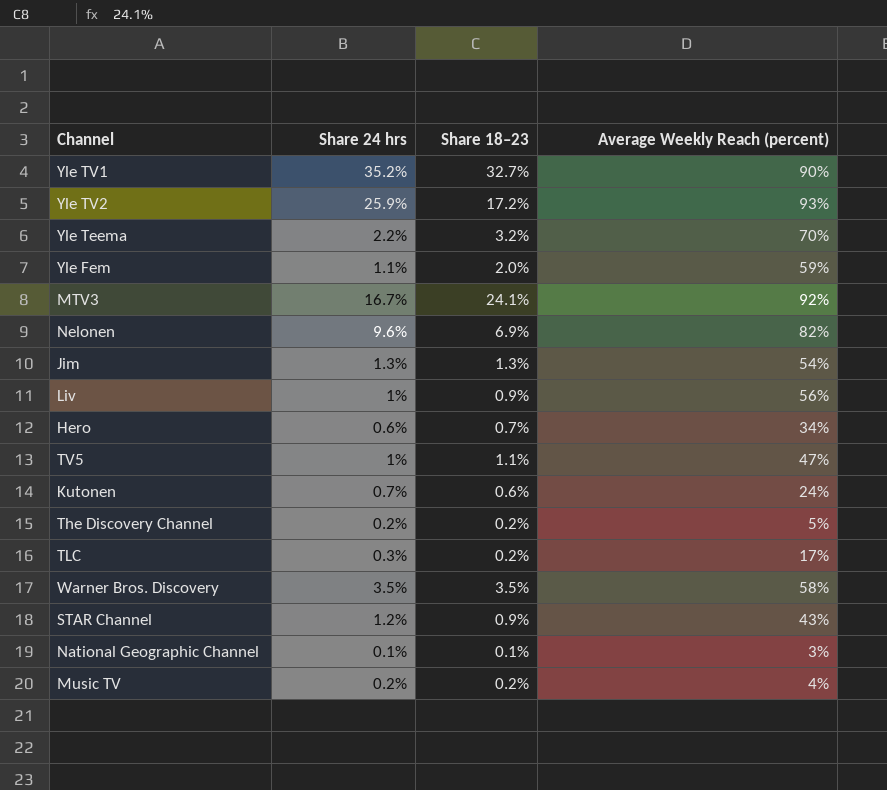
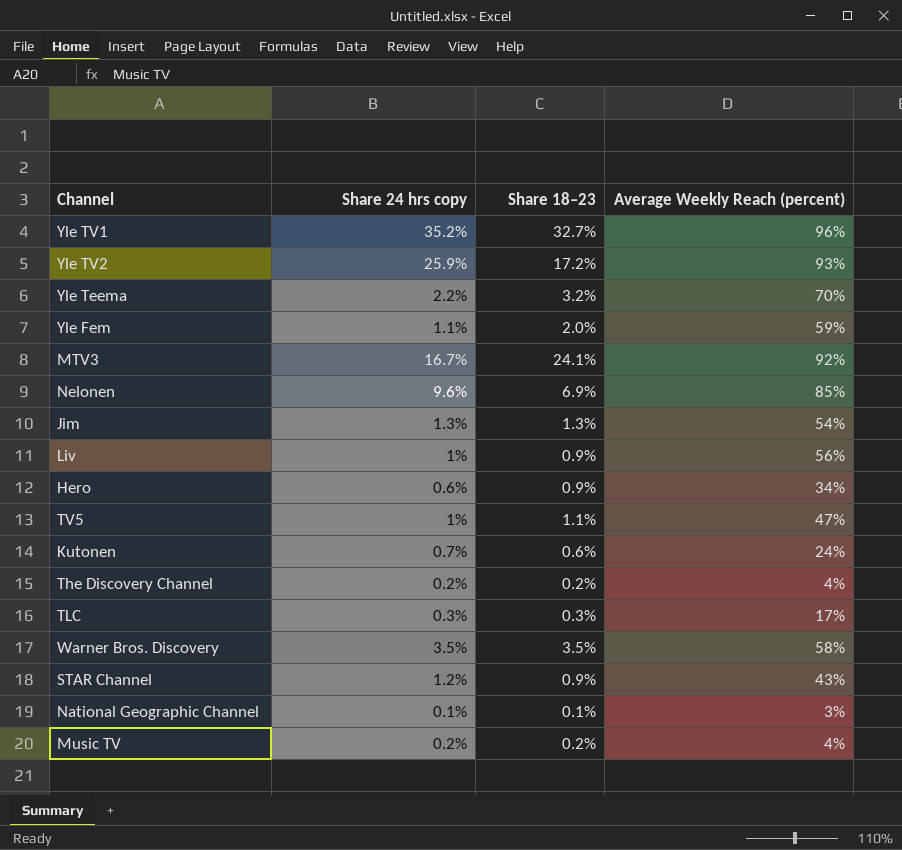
column name: Share 24 hrs -> Share 24 hrs copy
Yle TV1 | Average Weekly Reach (percent): 90% -> 96%
Nelonen | Average Weekly Reach (percent): 82% -> 85%
Hero | Share 18–23: 0.7% -> 0.9%
The Discovery Channel | Average Weekly Reach (percent): 5% -> 4%
TLC | Share 18–23: 0.2% -> 0.3%

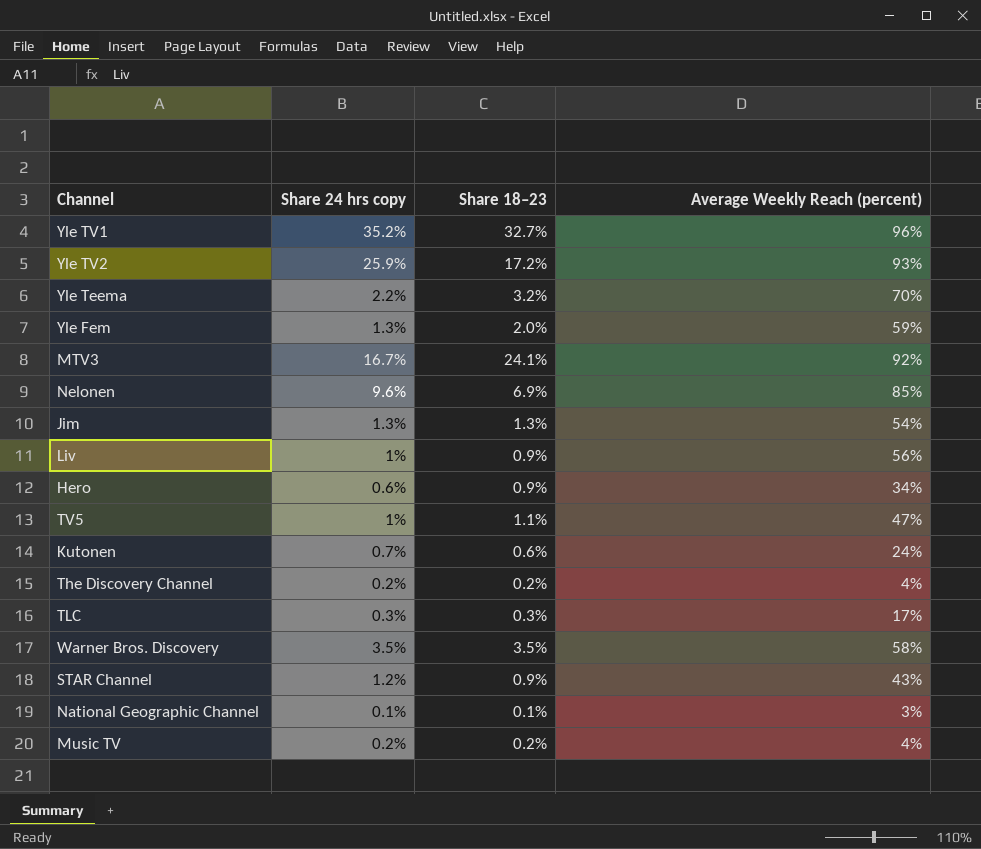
Yle Fem | Share 24 hrs copy: 1.1% -> 1.3%

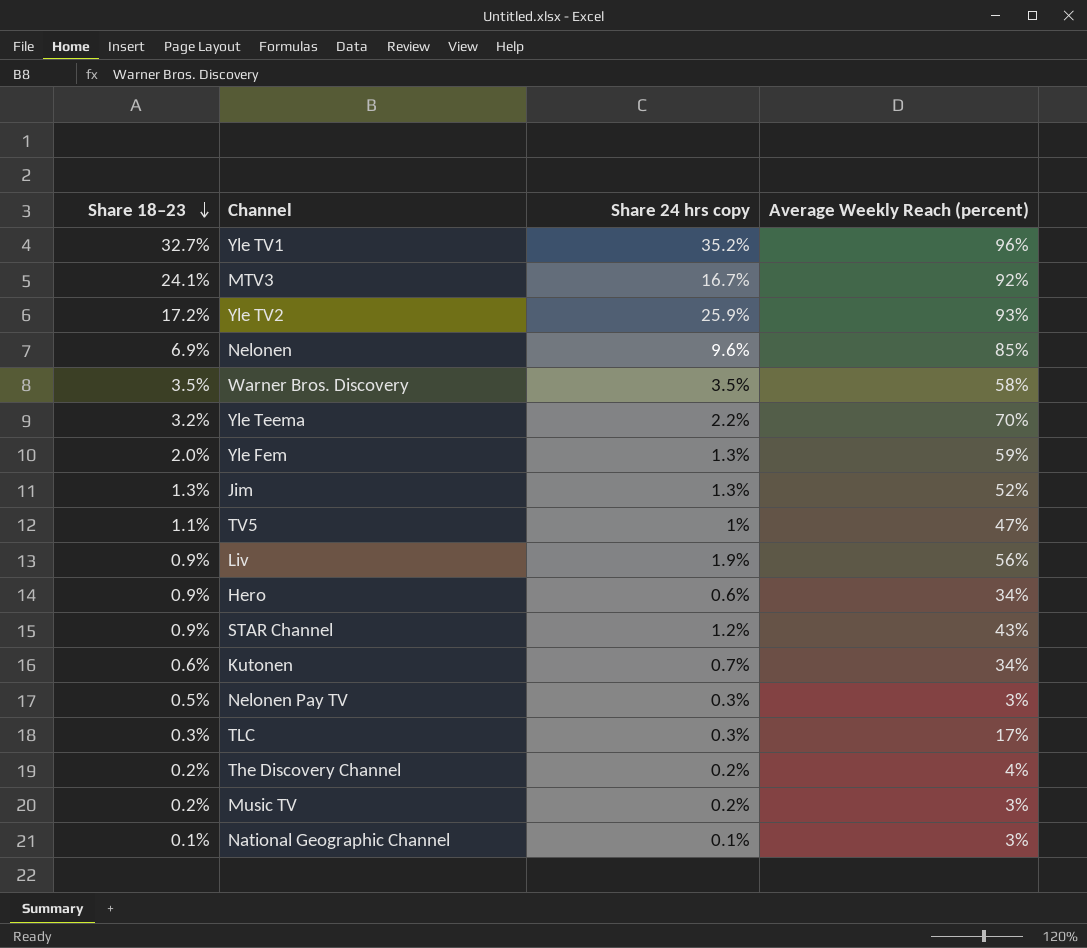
row order: none -> Share 18–23 descending
column Share 18–23 | position: 3 -> 1
Jim | Average Weekly Reach (percent): 54% -> 52%
Liv | Share 24 hrs copy: 1% -> 1.9%
Kutonen | Average Weekly Reach (percent): 24% -> 34%
row Nelonen Pay TV: none -> 0.5% | 0.3% | 3%
Music TV | Average Weekly Reach (percent): 4% -> 3%

